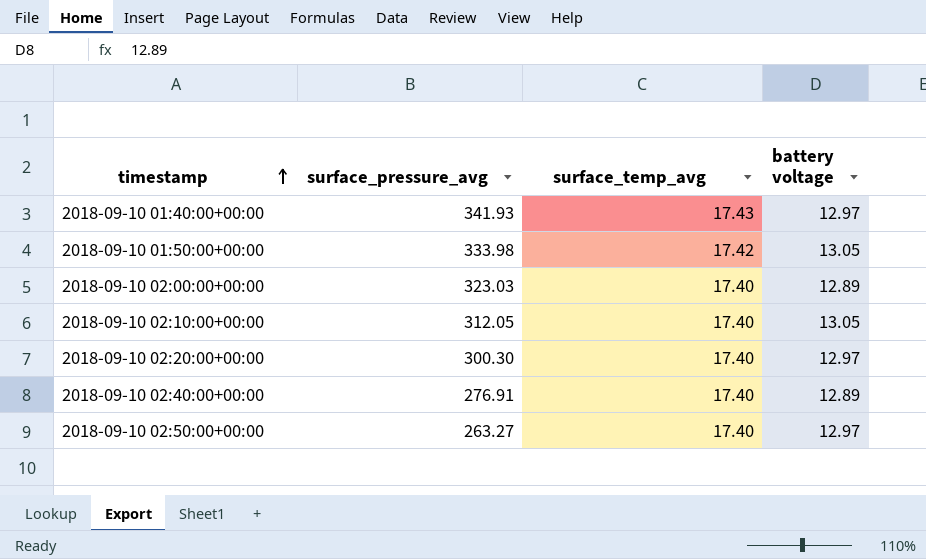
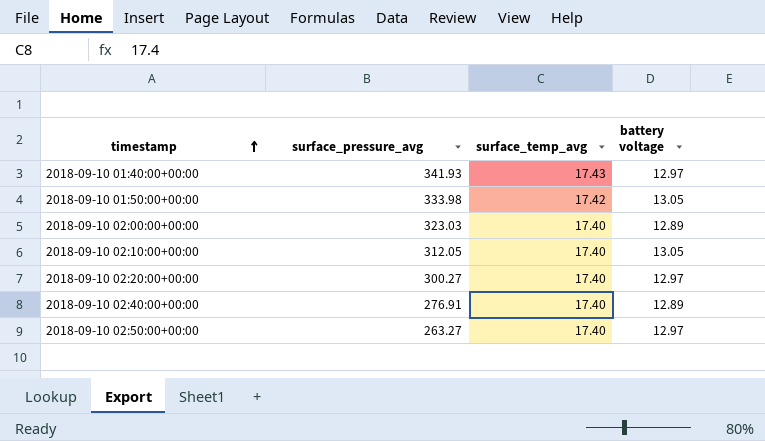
2018-09-10 02:20:00+00:00 | surface_pressure_avg: 300.30 -> 300.27

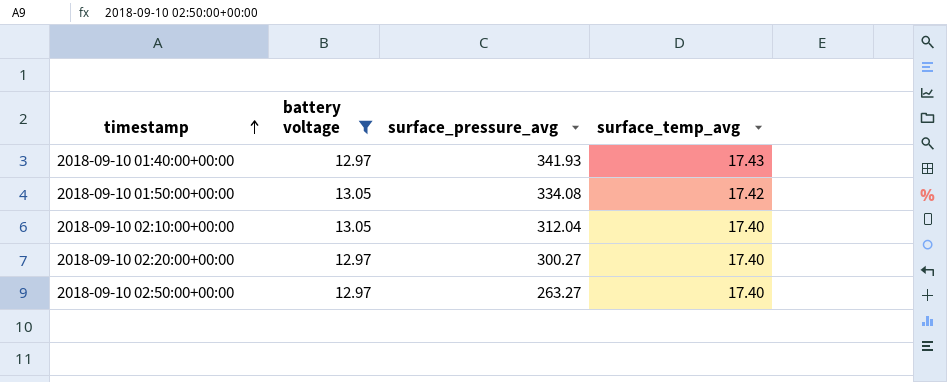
filter: none -> battery voltage != 12.89
column battery voltage | position: 4 -> 2
2018-09-10 01:50:00+00:00 | surface_pressure_avg: 333.98 -> 334.08
2018-09-10 02:10:00+00:00 | surface_pressure_avg: 312.05 -> 312.04

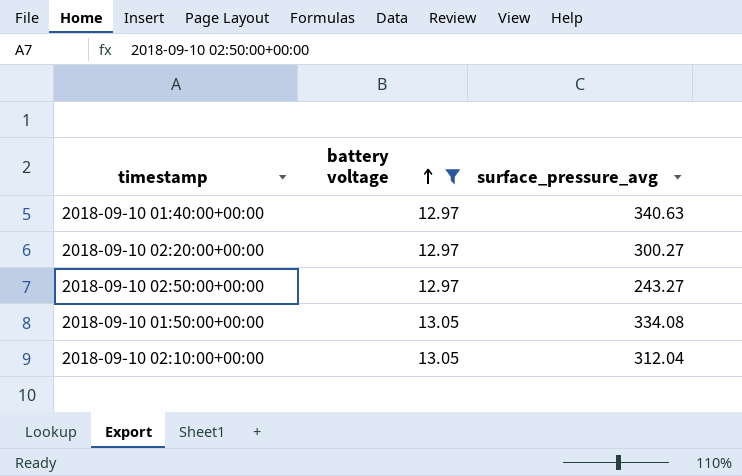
row order: timestamp ascending -> battery voltage ascending
column surface_temp_avg | position: 4 -> none
2018-09-10 01:40:00+00:00 | surface_pressure_avg: 341.93 -> 340.63
2018-09-10 02:50:00+00:00 | surface_pressure_avg: 263.27 -> 243.27

